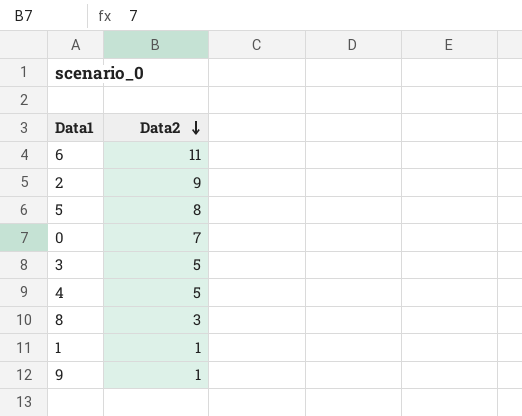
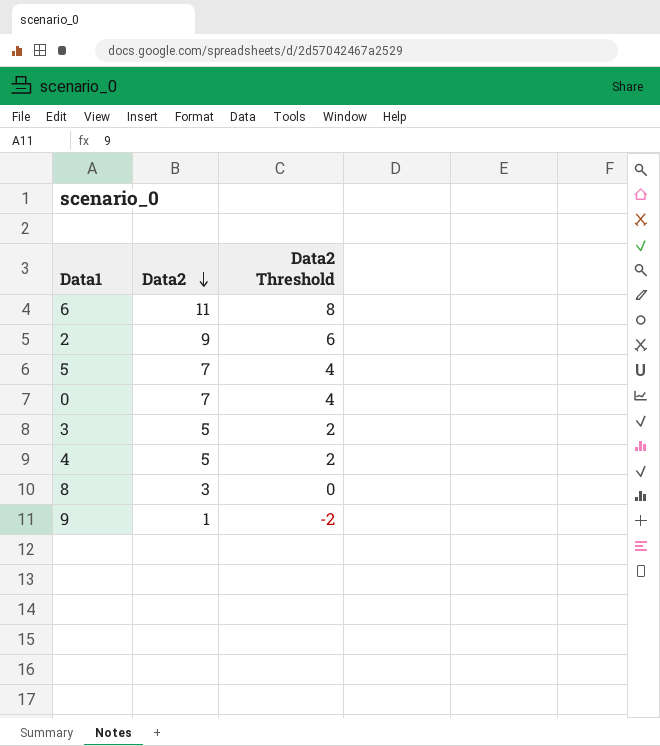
column Data2 Threshold | formula: none -> [Data2] - 3
row 1: 1 -> none
5 | Data2: 8 -> 7

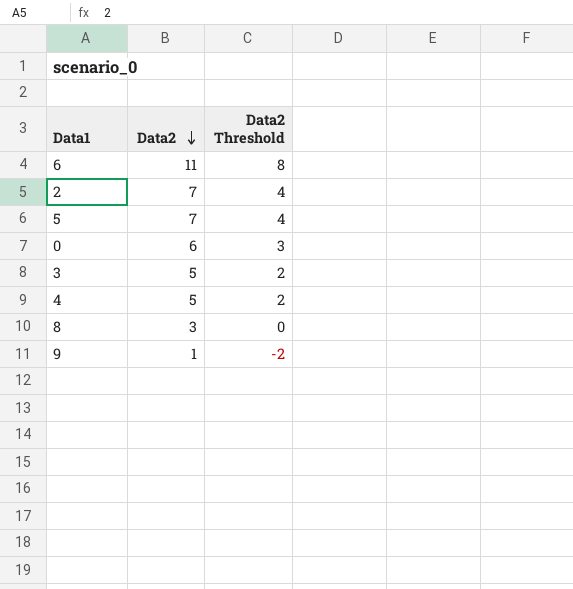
2 | Data2: 9 -> 7
2 | Data2 Threshold: 6 -> 4
0 | Data2: 7 -> 6
0 | Data2 Threshold: 4 -> 3

